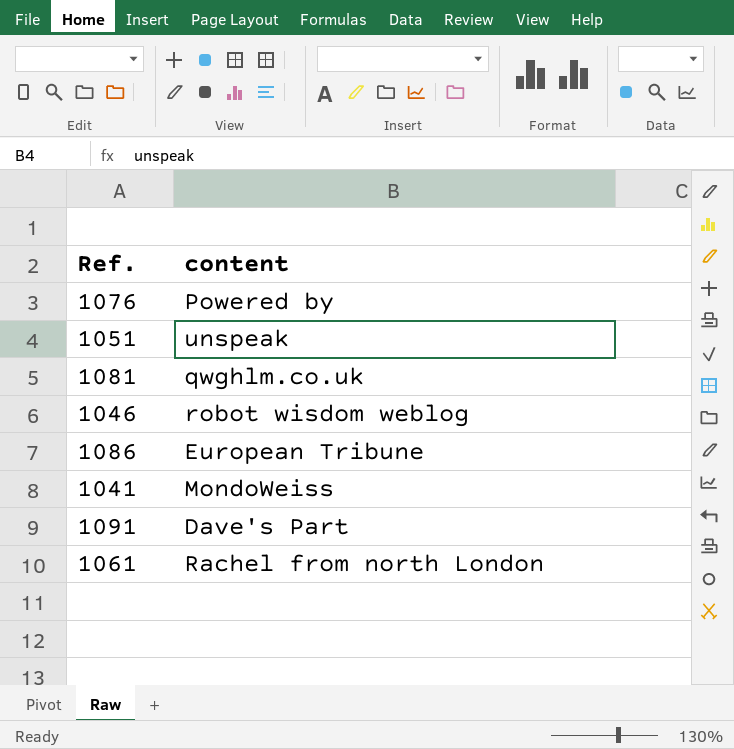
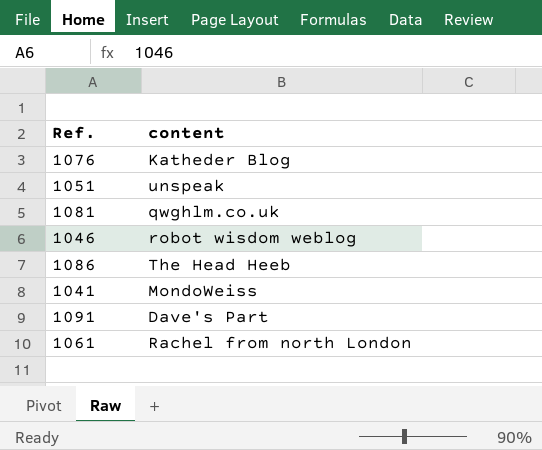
1076 | content: Powered by -> Katheder Blog
1086 | content: European Tribune -> The Head Heeb

